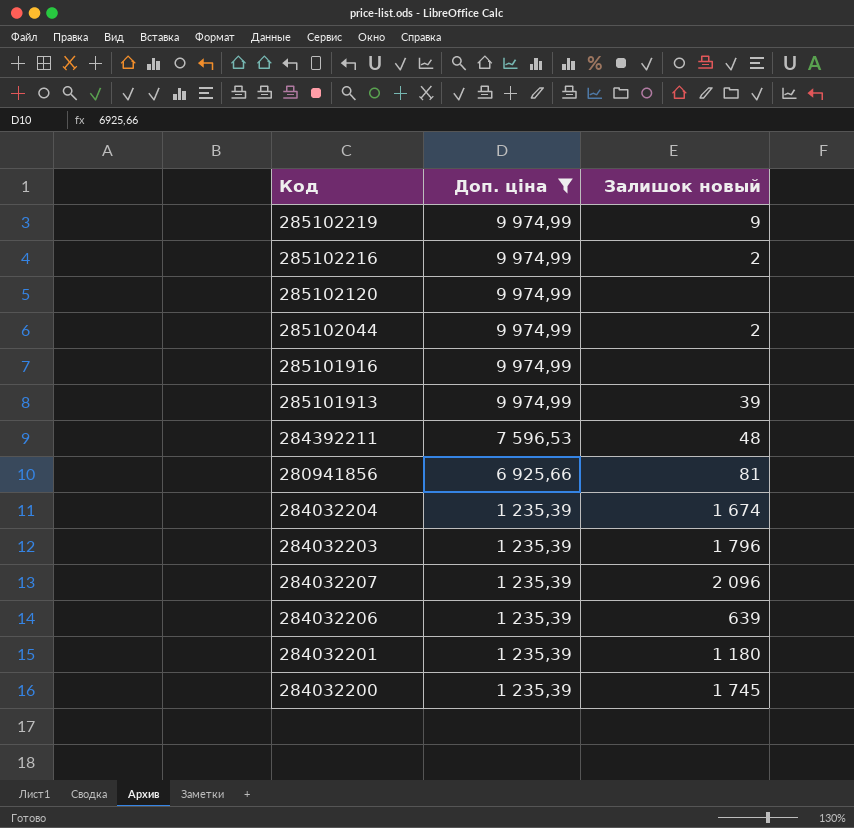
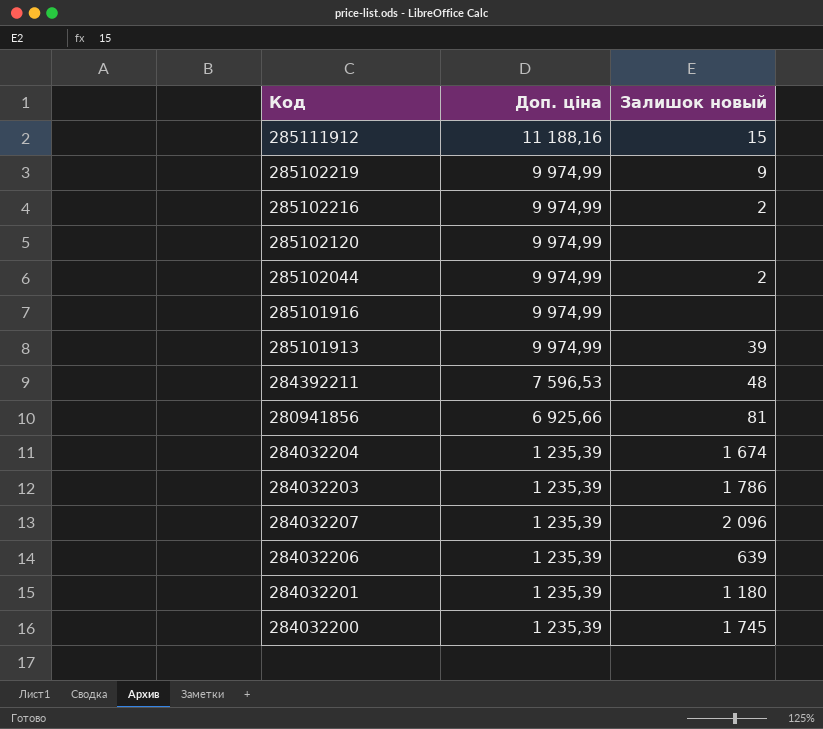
filter: Доп. ціна != 11 188,16 -> none
284032203 | Залишок новый: 1 796 -> 1 786

